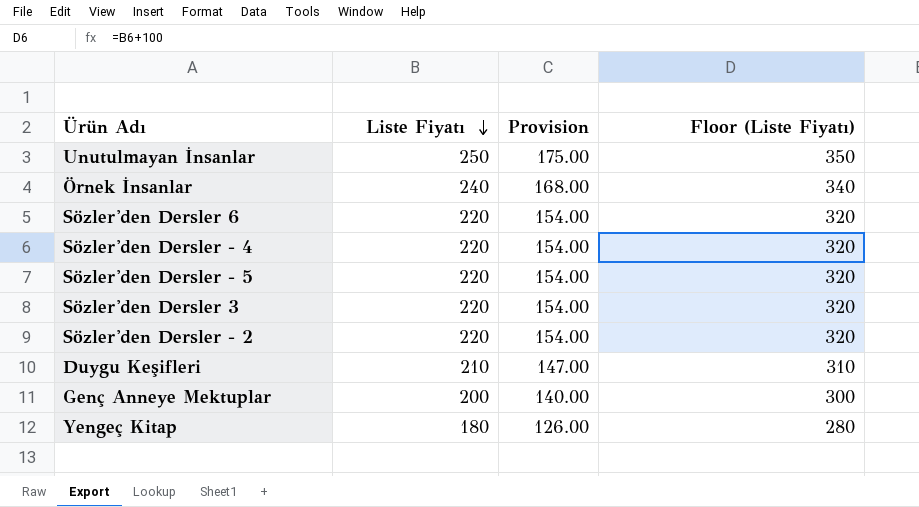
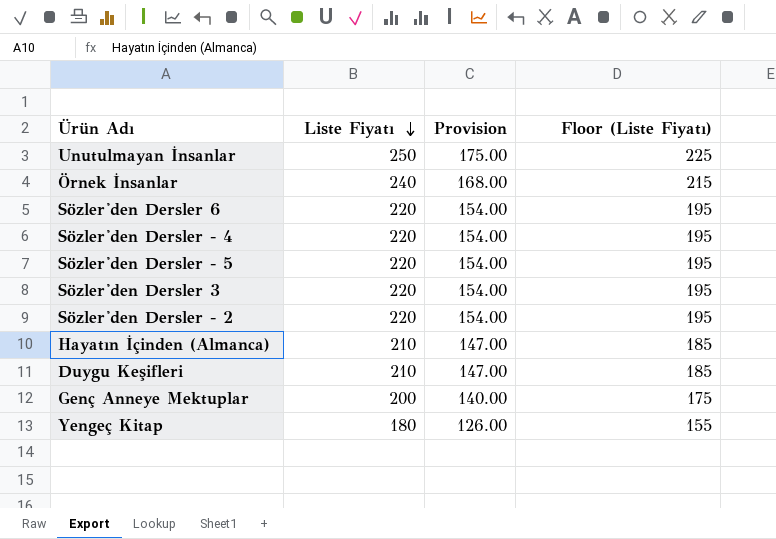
column Floor (Liste Fiyatı) | formula: [Liste Fiyatı] + 100 -> [Liste Fiyatı] - 25
row Hayatın İçinden (Almanca): none -> 210 | 147.00 | 185

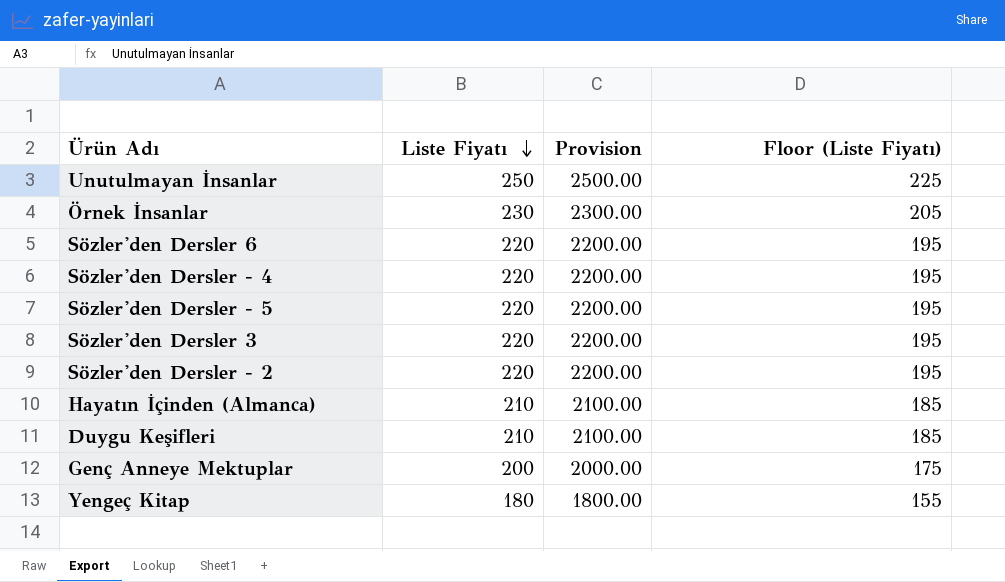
column Provision | formula: [Liste Fiyatı] * 0.7 -> [Liste Fiyatı] * 10
Örnek İnsanlar | Liste Fiyatı: 240 -> 230
Örnek İnsanlar | Floor (Liste Fiyatı): 215 -> 205

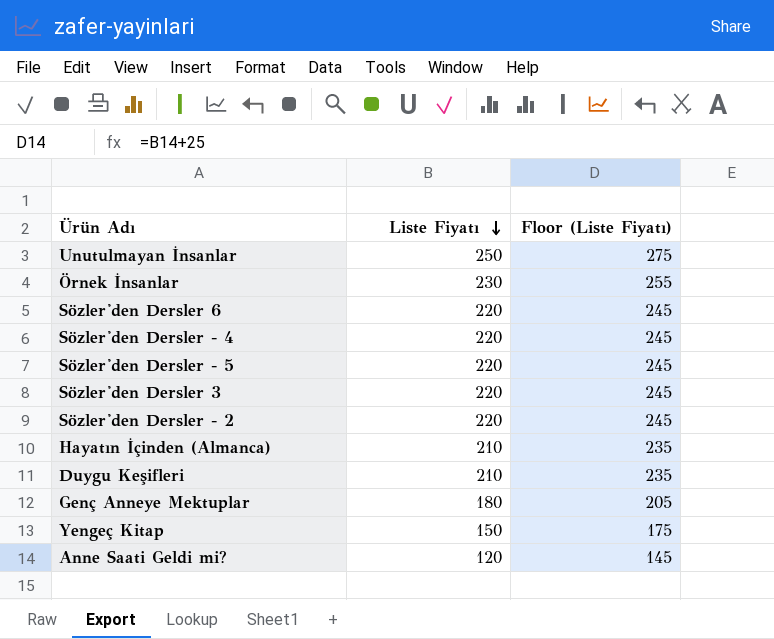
column Provision | formula: [Liste Fiyatı] * 10 -> none
column Floor (Liste Fiyatı) | formula: [Liste Fiyatı] - 25 -> [Liste Fiyatı] + 25
Genç Anneye Mektuplar | Liste Fiyatı: 200 -> 180
Yengeç Kitap | Liste Fiyatı: 180 -> 150
row Anne Saati Geldi mi?: none -> 120 | 145

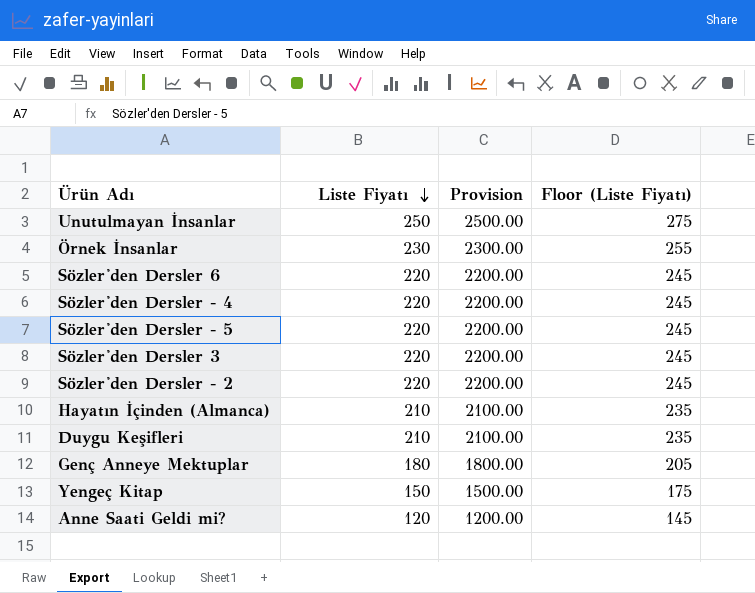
column Provision | formula: none -> [Liste Fiyatı] * 10

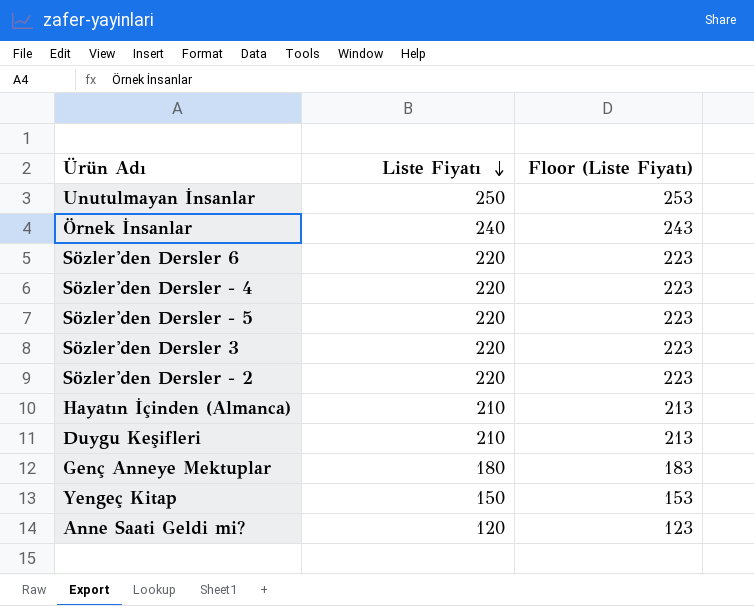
column Provision | formula: [Liste Fiyatı] * 10 -> none
column Floor (Liste Fiyatı) | formula: [Liste Fiyatı] + 25 -> [Liste Fiyatı] + 3
Örnek İnsanlar | Liste Fiyatı: 230 -> 240

